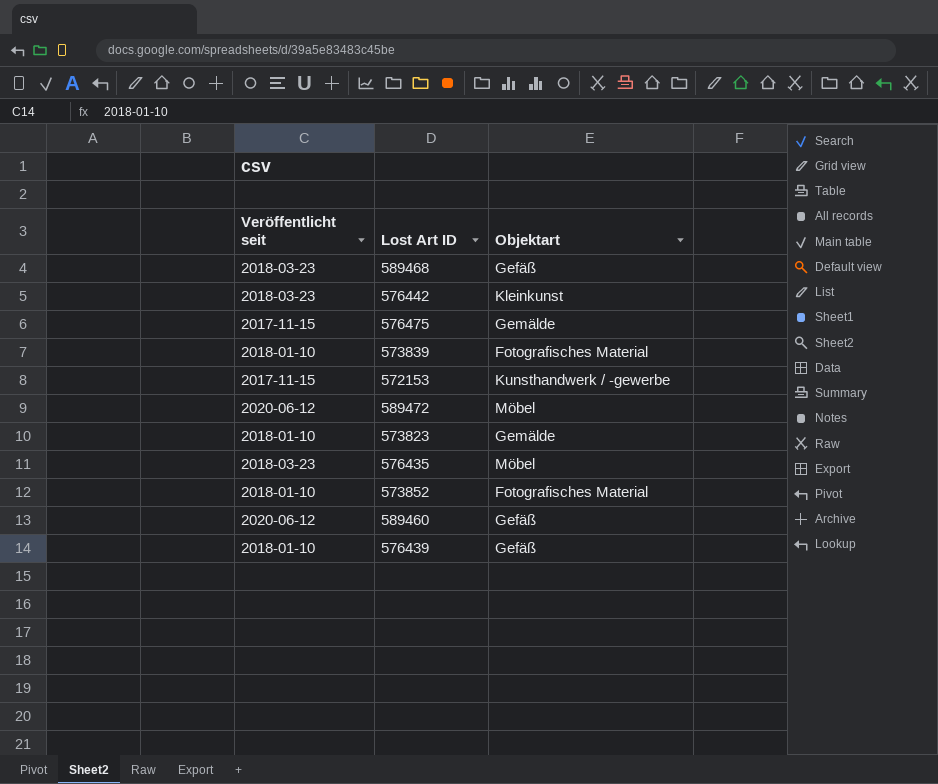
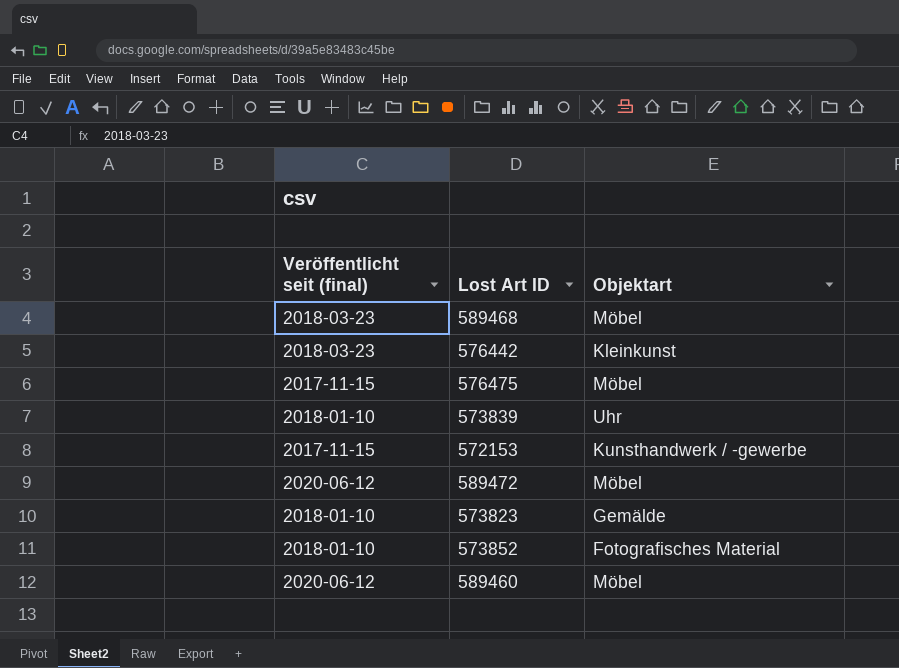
column name: Veröffentlicht seit -> Veröffentlicht seit (final)
row 576435: 2018-03-23 | Möbel -> none
row 576439: 2018-01-10 | Gefäß -> none
589468 | Objektart: Gefäß -> Möbel
576475 | Objektart: Gemälde -> Möbel
573839 | Objektart: Fotografisches Material -> Uhr
589460 | Objektart: Gefäß -> Möbel

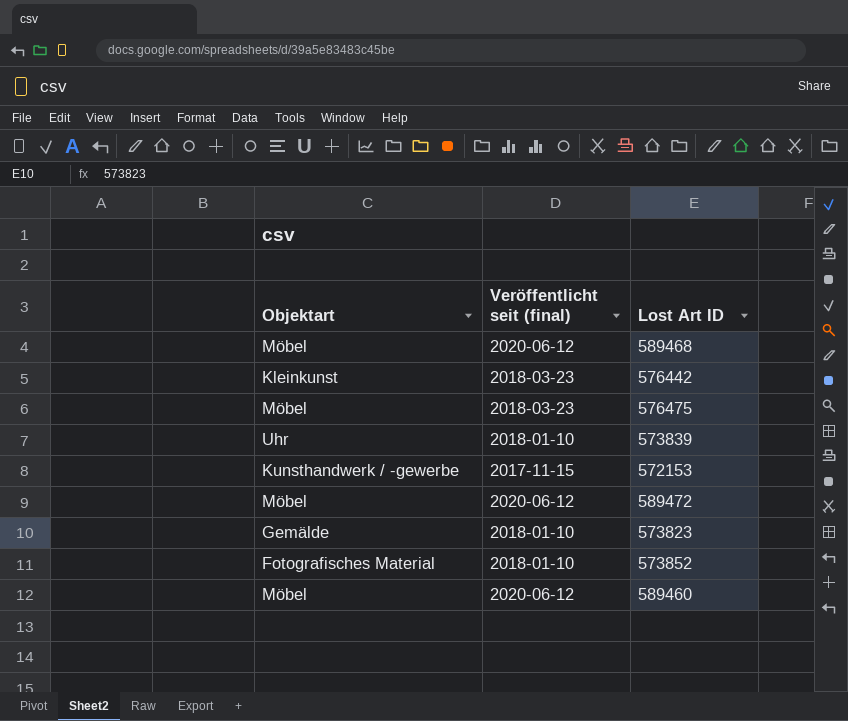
column Objektart | position: 3 -> 1
589468 | Veröffentlicht seit (final): 2018-03-23 -> 2020-06-12
576475 | Veröffentlicht seit (final): 2017-11-15 -> 2018-03-23

